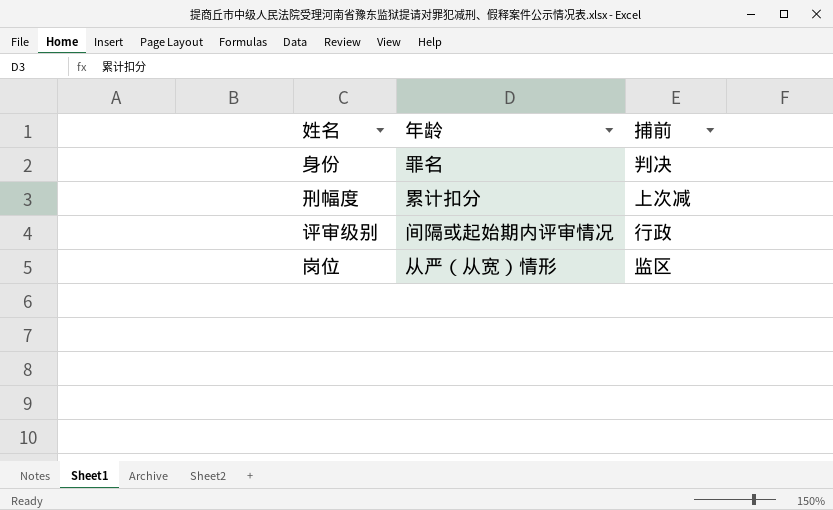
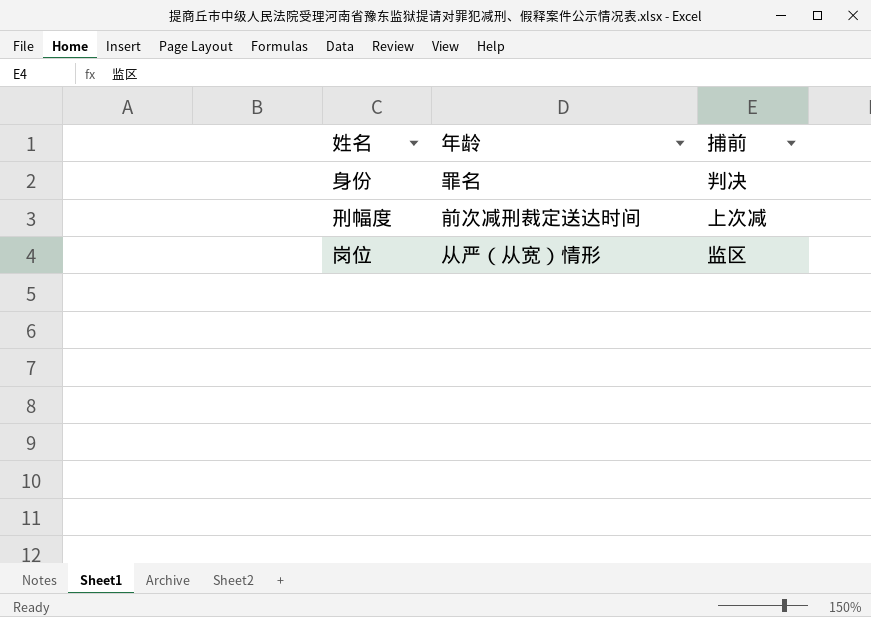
row 评审级别: 间隔或起始期内评审情况 | 行政 -> none
刑幅度 | 年龄: 累计扣分 -> 前次减刑裁定送达时间

